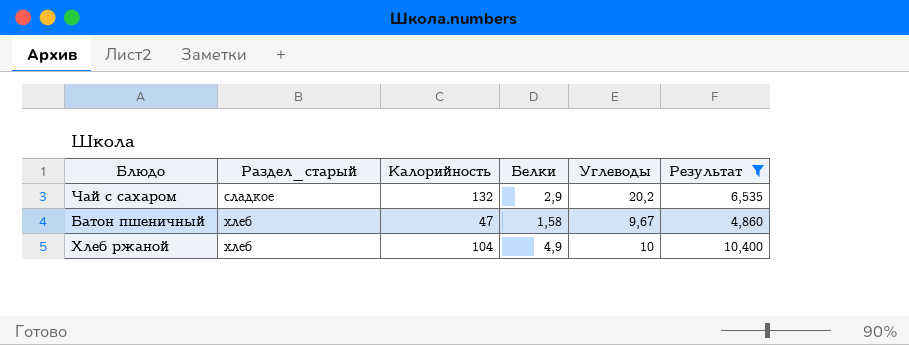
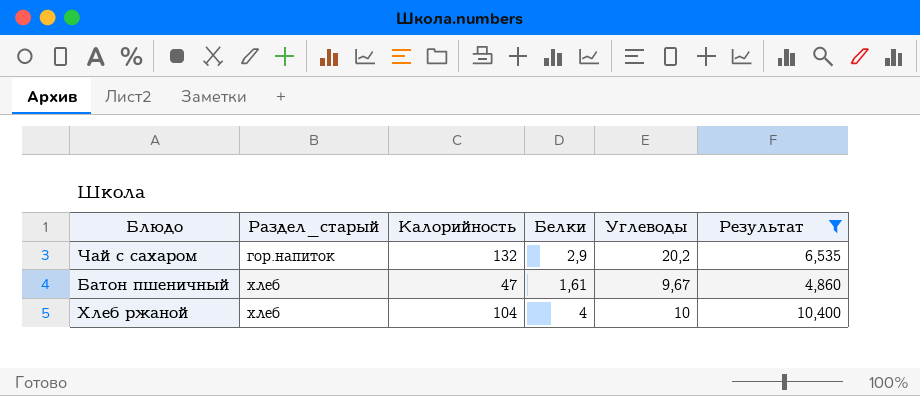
Чай с сахаром | Раздел_старый: сладкое -> гор.напиток
Батон пшеничный | Белки: 1,58 -> 1,61
Хлеб ржаной | Белки: 4,9 -> 4

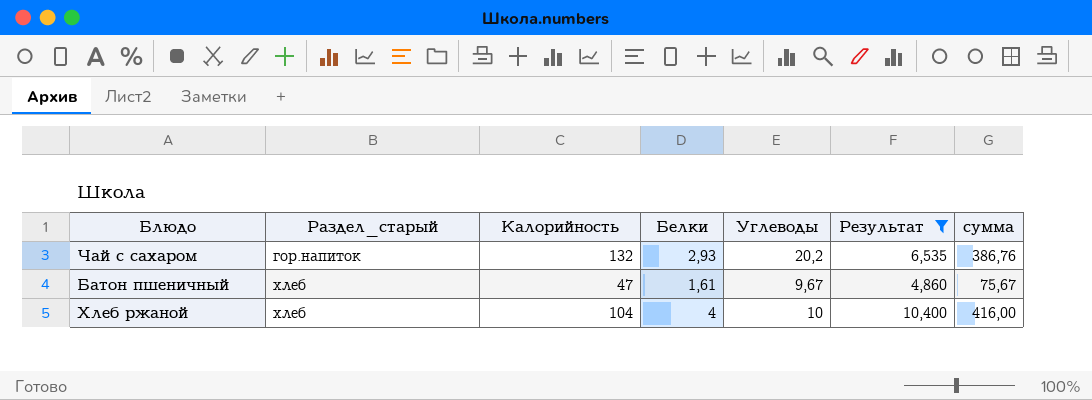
column сумма | formula: none -> [Калорийность] * [Белки]
Чай с сахаром | Белки: 2,9 -> 2,93

